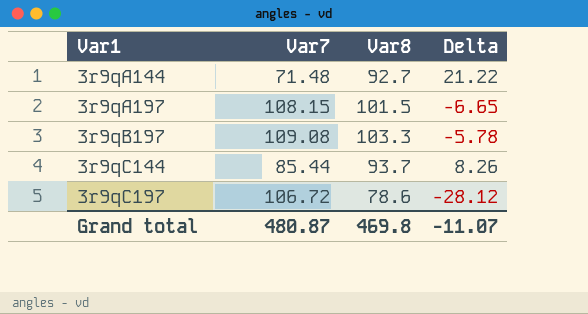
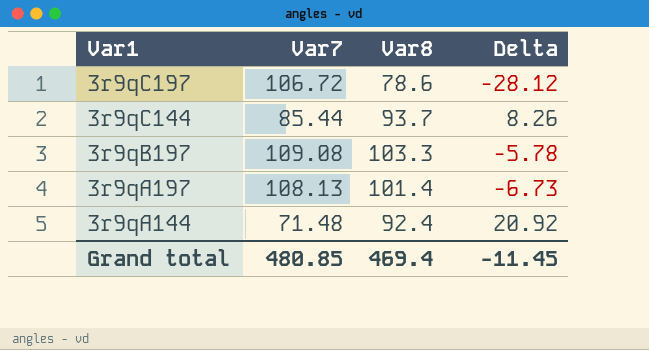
row order: Var1 ascending -> Var1 descending
3r9qA197 | Var7: 108.15 -> 108.13
3r9qA197 | Var8: 101.5 -> 101.4
3r9qA197 | Delta: -6.65 -> -6.73
3r9qA144 | Var8: 92.7 -> 92.4
3r9qA144 | Delta: 21.22 -> 20.92
Grand total | Var7: 480.87 -> 480.85
Grand total | Var8: 469.8 -> 469.4
Grand total | Delta: -11.07 -> -11.45

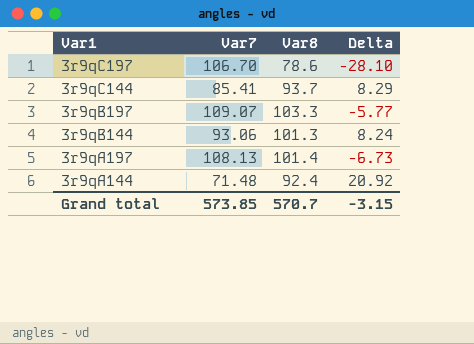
3r9qC197 | Var7: 106.72 -> 106.70
3r9qC197 | Delta: -28.12 -> -28.10
3r9qC144 | Var7: 85.44 -> 85.41
3r9qC144 | Delta: 8.26 -> 8.29
3r9qB197 | Var7: 109.08 -> 109.07
3r9qB197 | Delta: -5.78 -> -5.77
row 3r9qB144: none -> 93.06 | 101.3 | 8.24
Grand total | Var7: 480.85 -> 573.85
Grand total | Var8: 469.4 -> 570.7
Grand total | Delta: -11.45 -> -3.15

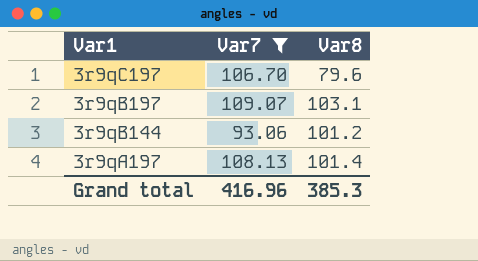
filter: none -> Var7 >= 93.06
column Delta | formula: [Var8] - [Var7] -> none
3r9qC197 | Var8: 78.6 -> 79.6
3r9qB197 | Var8: 103.3 -> 103.1
3r9qB144 | Var8: 101.3 -> 101.2
Grand total | Var7: 573.85 -> 416.96
Grand total | Var8: 570.7 -> 385.3

